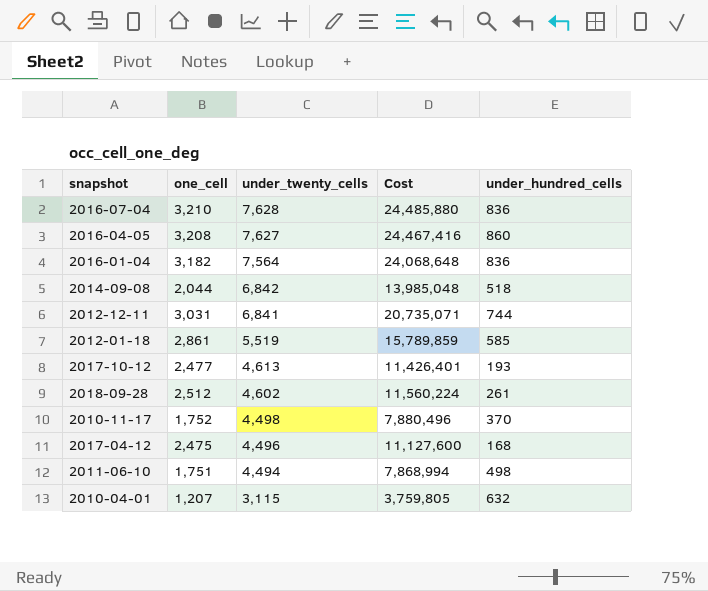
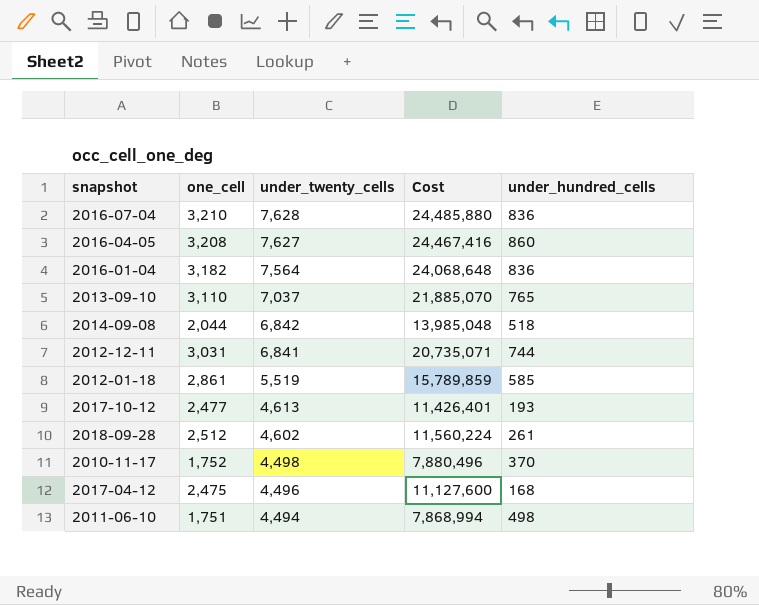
row 2010-04-01: 1,207 | 3,115 | 3,759,805 | 632 -> none
row 2013-09-10: none -> 3,110 | 7,037 | 21,885,070 | 765

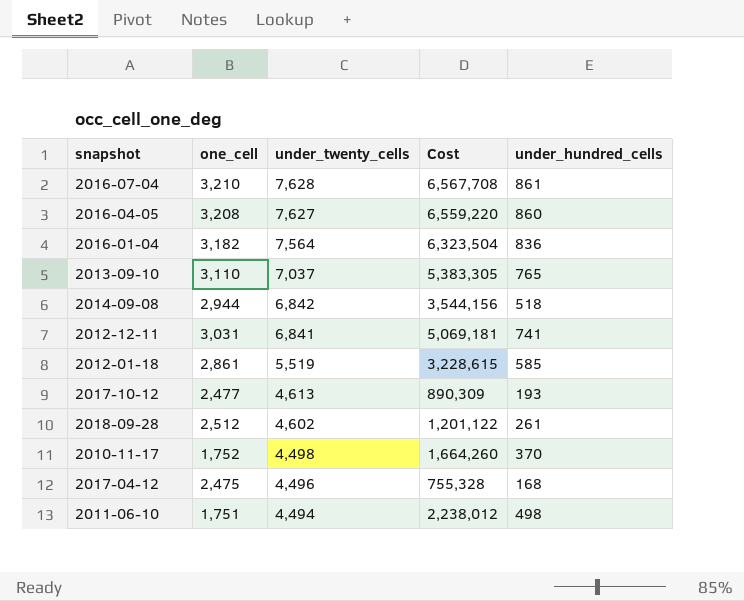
column Cost | formula: [one_cell] * [under_twenty_cells] -> [under_twenty_cells] * [under_hundred_cells]
2016-07-04 | under_hundred_cells: 836 -> 861
2014-09-08 | one_cell: 2,044 -> 2,944
2012-12-11 | under_hundred_cells: 744 -> 741

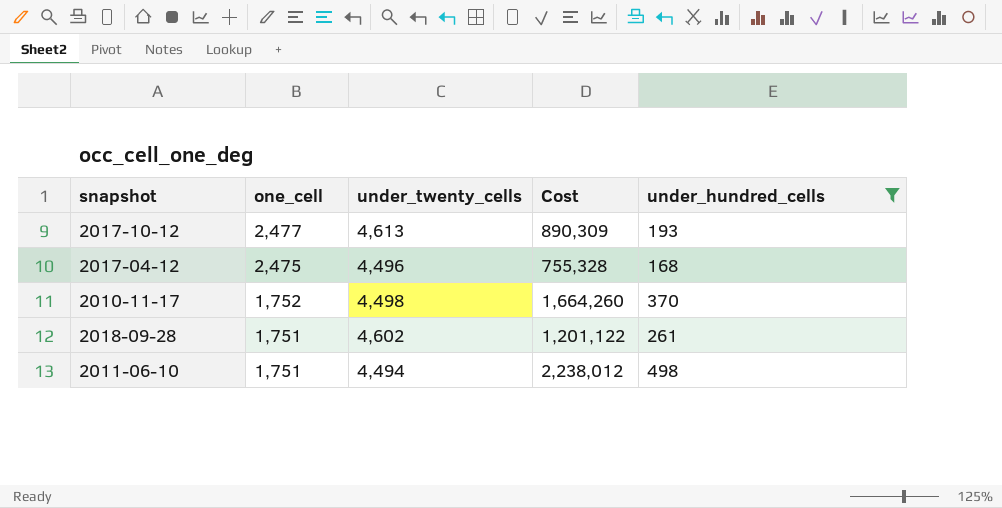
filter: none -> under_hundred_cells <= 498
row order: under_twenty_cells descending -> one_cell descending
2018-09-28 | one_cell: 2,512 -> 1,751

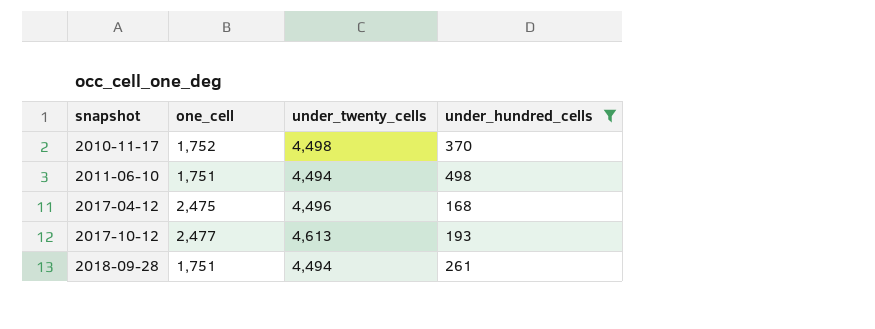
row order: one_cell descending -> snapshot ascending
column Cost | formula: [under_twenty_cells] * [under_hundred_cells] -> none
2018-09-28 | under_twenty_cells: 4,602 -> 4,494

